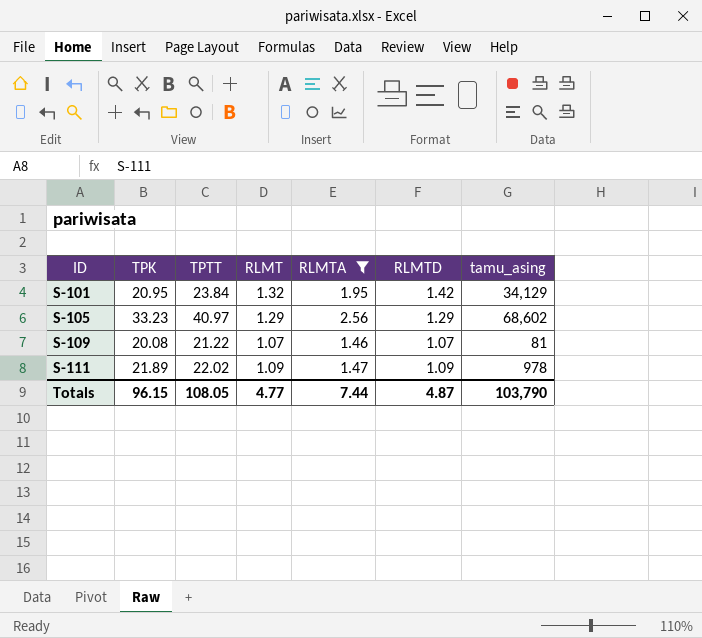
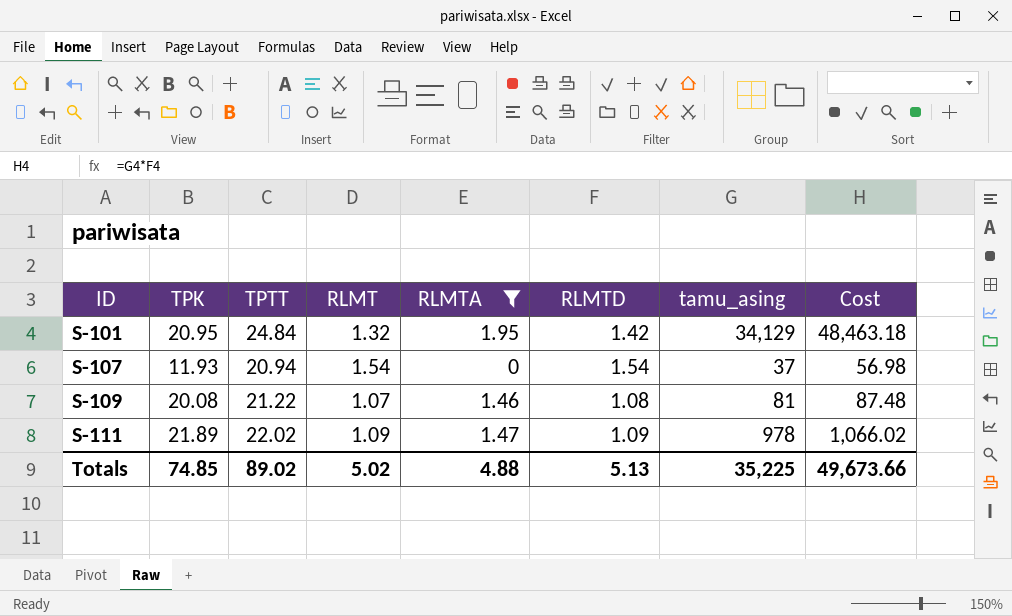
column Cost | formula: none -> [RLMTD] * [tamu_asing]
row S-105: 33.23 | 40.97 | 1.29 | 2.56 | 1.29 | 68,602 -> none
S-101 | TPTT: 23.84 -> 24.84
row S-107: none -> 11.93 | 20.94 | 1.54 | 0 | 1.54 | 37 | 56.98
S-109 | RLMTD: 1.07 -> 1.08
Totals | TPK: 96.15 -> 74.85
Totals | TPTT: 108.05 -> 89.02
Totals | RLMT: 4.77 -> 5.02
Totals | RLMTA: 7.44 -> 4.88
Totals | RLMTD: 4.87 -> 5.13
Totals | tamu_asing: 103,790 -> 35,225

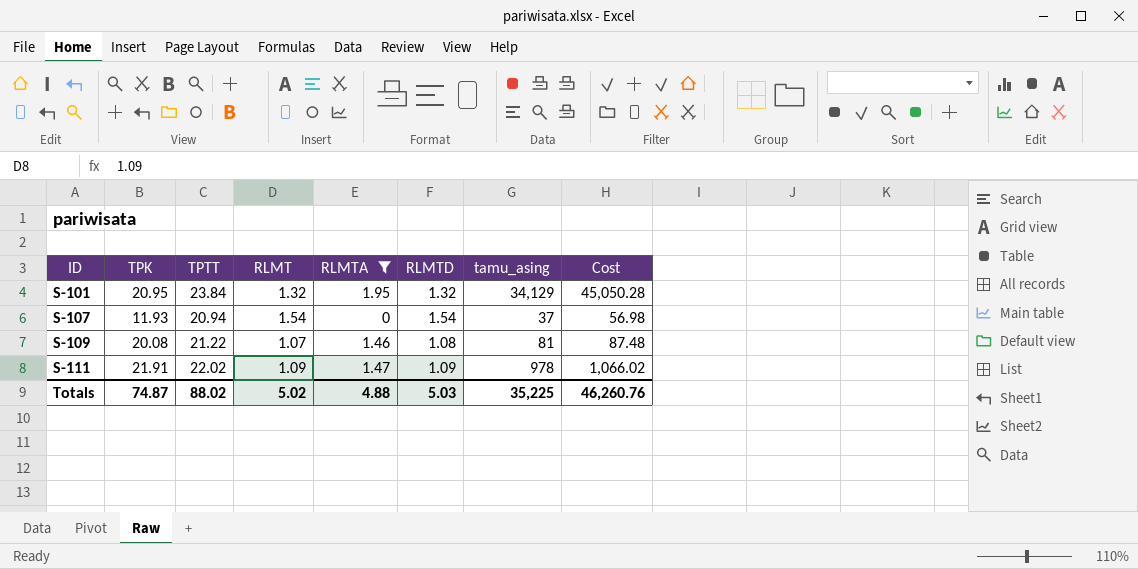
S-101 | TPTT: 24.84 -> 23.84
S-101 | RLMTD: 1.42 -> 1.32
S-101 | Cost: 48,463.18 -> 45,050.28
S-111 | TPK: 21.89 -> 21.91
Totals | TPK: 74.85 -> 74.87
Totals | TPTT: 89.02 -> 88.02
Totals | RLMTD: 5.13 -> 5.03
Totals | Cost: 49,673.66 -> 46,260.76

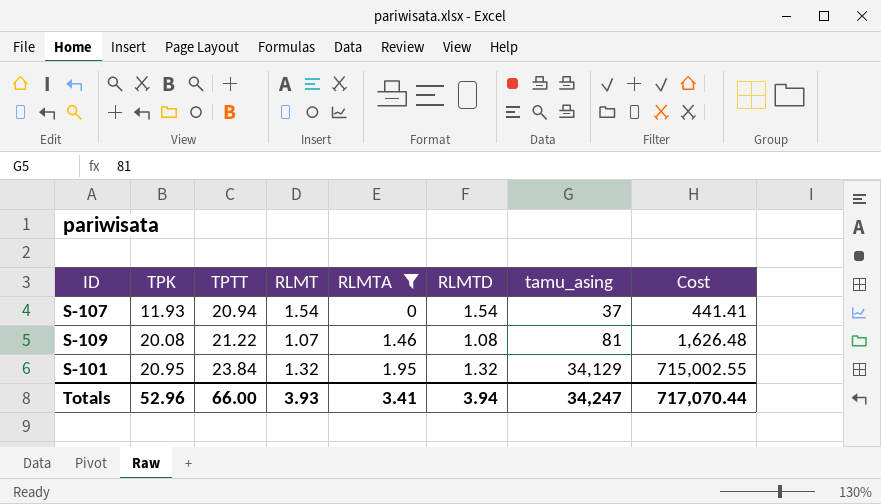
row order: ID ascending -> TPK ascending
column Cost | formula: [RLMTD] * [tamu_asing] -> [TPK] * [tamu_asing]
row S-111: 21.91 | 22.02 | 1.09 | 1.47 | 1.09 | 978 | 1,066.02 -> none
Totals | TPK: 74.87 -> 52.96
Totals | TPTT: 88.02 -> 66.00
Totals | RLMT: 5.02 -> 3.93
Totals | RLMTA: 4.88 -> 3.41
Totals | RLMTD: 5.03 -> 3.94
Totals | tamu_asing: 35,225 -> 34,247
Totals | Cost: 46,260.76 -> 717,070.44

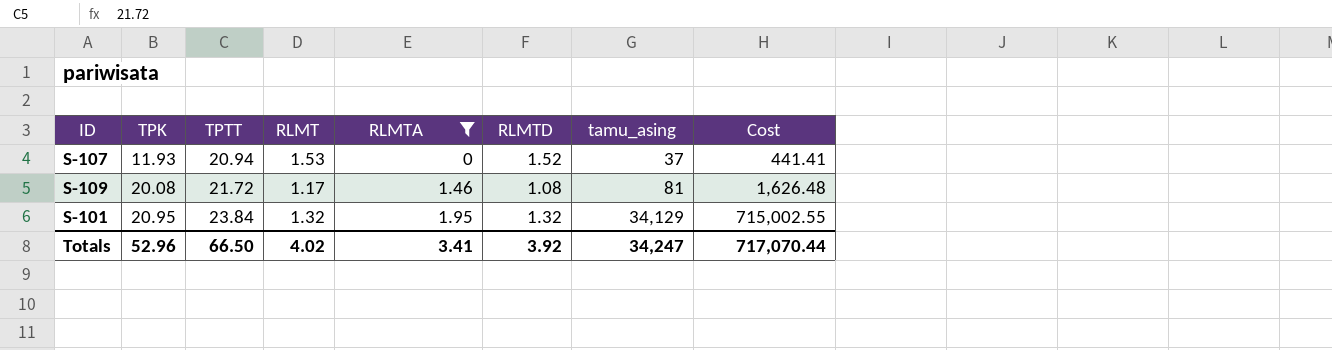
S-107 | RLMT: 1.54 -> 1.53
S-107 | RLMTD: 1.54 -> 1.52
S-109 | TPTT: 21.22 -> 21.72
S-109 | RLMT: 1.07 -> 1.17
Totals | TPTT: 66.00 -> 66.50
Totals | RLMT: 3.93 -> 4.02
Totals | RLMTD: 3.94 -> 3.92

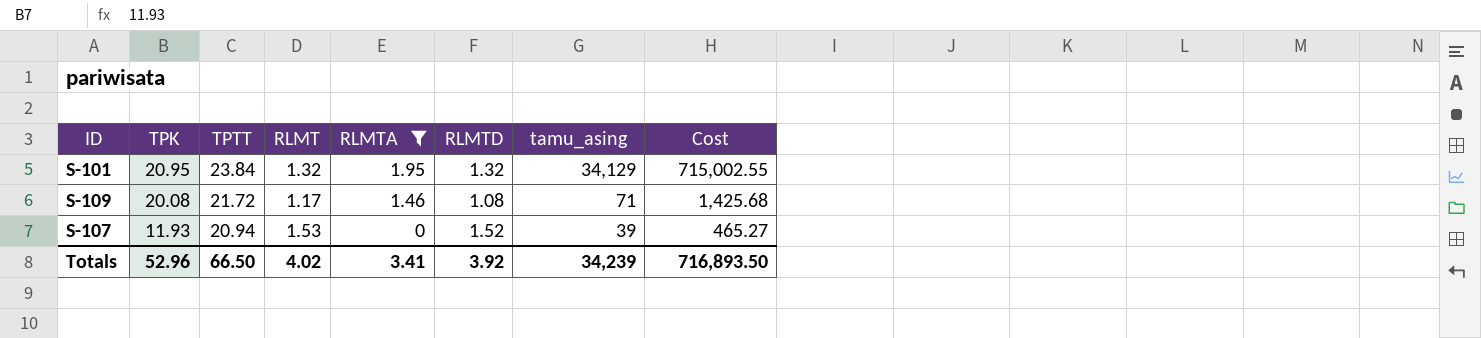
row order: TPK ascending -> TPK descending
S-109 | tamu_asing: 81 -> 71
S-109 | Cost: 1,626.48 -> 1,425.68
S-107 | tamu_asing: 37 -> 39
S-107 | Cost: 441.41 -> 465.27
Totals | tamu_asing: 34,247 -> 34,239
Totals | Cost: 717,070.44 -> 716,893.50

